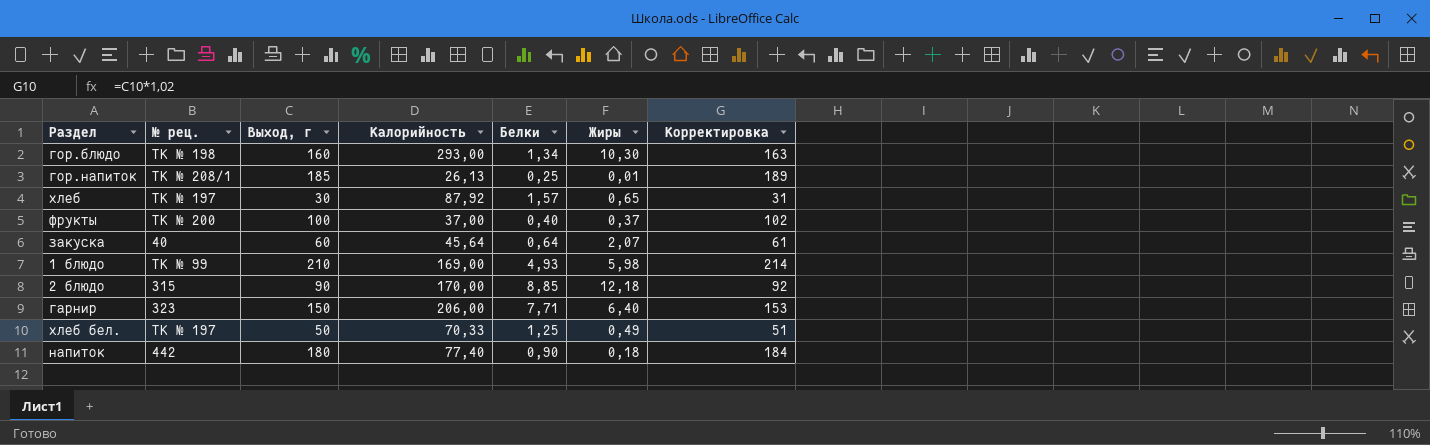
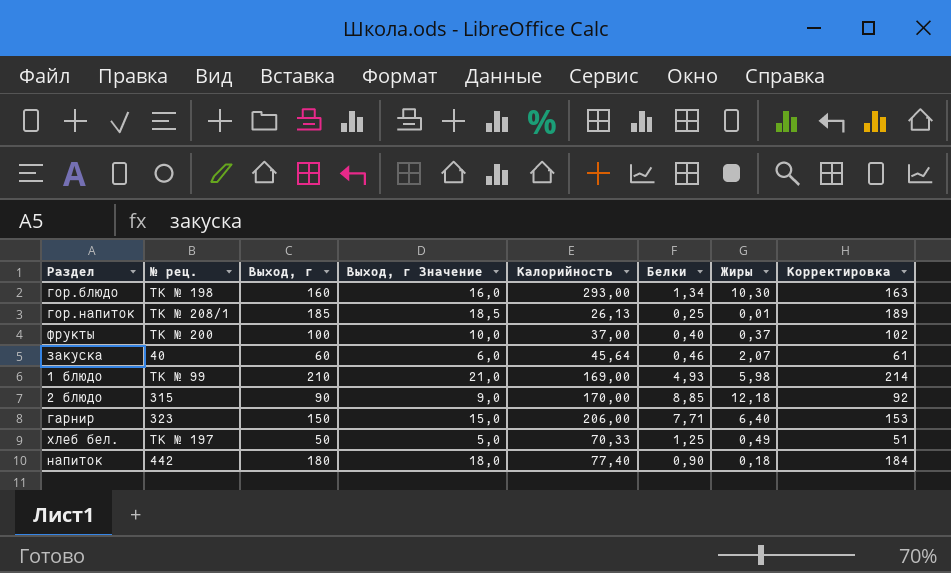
column Выход, г Значение | formula: none -> [Выход, г] * 0,1
row хлеб: ТК № 197 | 30 | 87,92 | 1,57 | 0,65 | 31 -> none
закуска | Белки: 0,64 -> 0,46

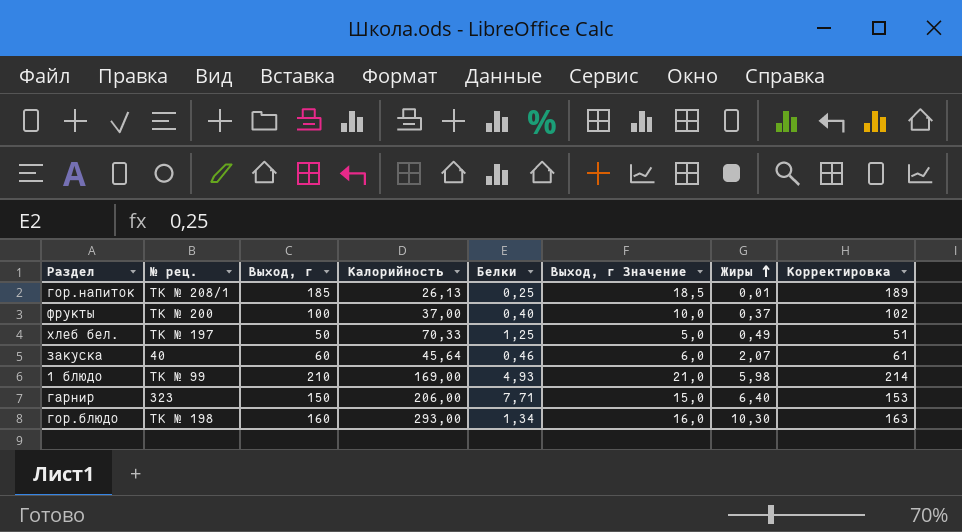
row order: none -> Жиры ascending
column Выход, г Значение | position: 4 -> 6
row 2 блюдо: 315 | 90 | 9,0 | 170,00 | 8,85 | 12,18 | 92 -> none
row напиток: 442 | 180 | 18,0 | 77,40 | 0,90 | 0,18 | 184 -> none

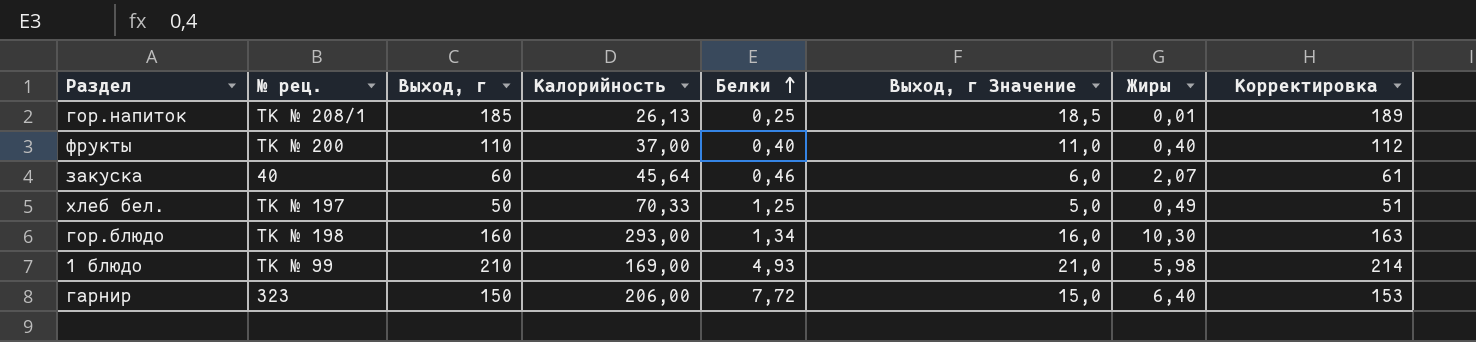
row order: Жиры ascending -> Белки ascending
фрукты | Выход, г: 100 -> 110
фрукты | Выход, г Значение: 10,0 -> 11,0
фрукты | Жиры: 0,37 -> 0,40
фрукты | Корректировка: 102 -> 112
гарнир | Белки: 7,71 -> 7,72

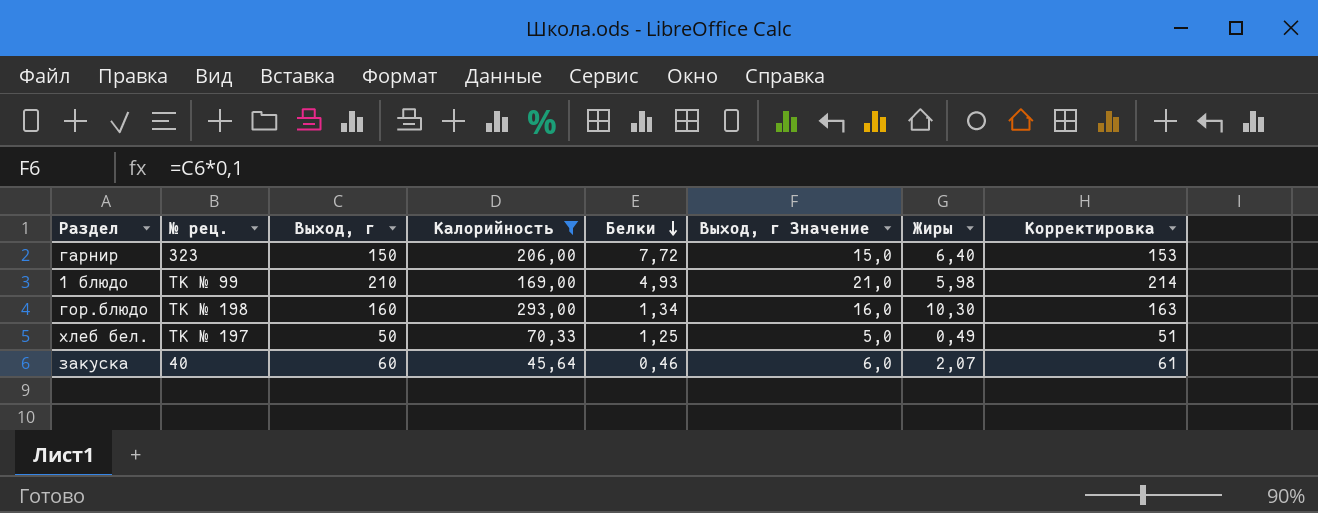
filter: none -> Калорийность >= 45,64
row order: Белки ascending -> Белки descending

